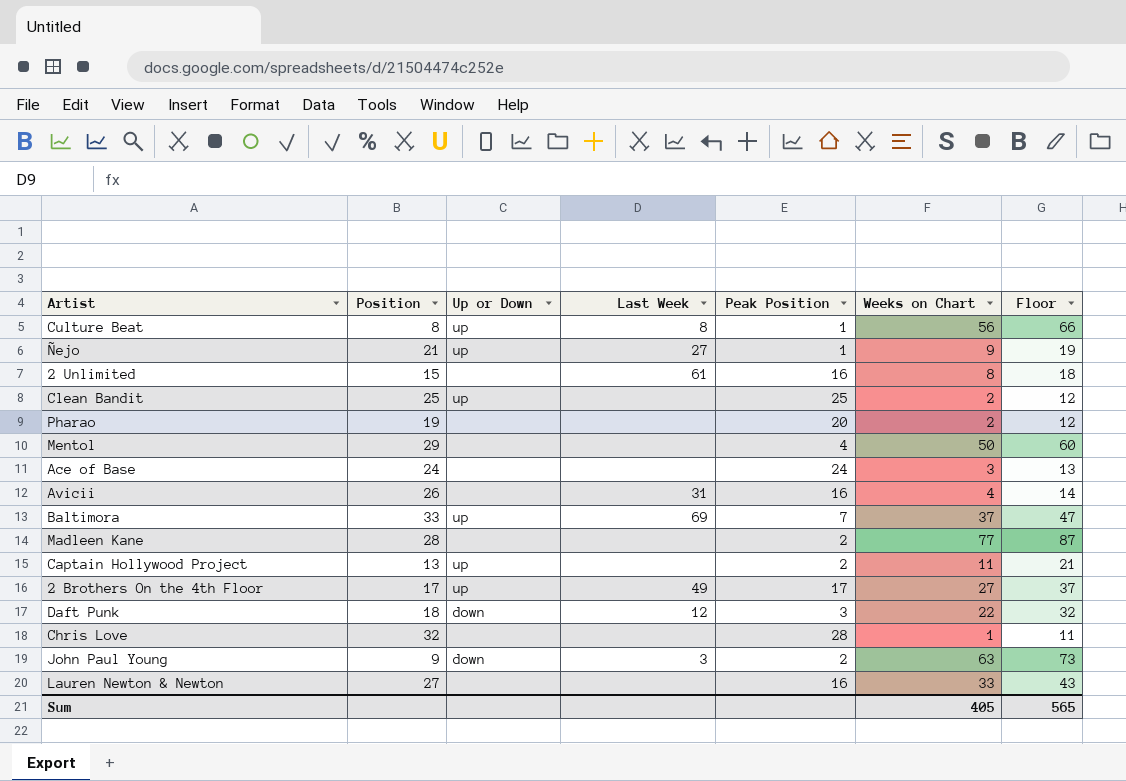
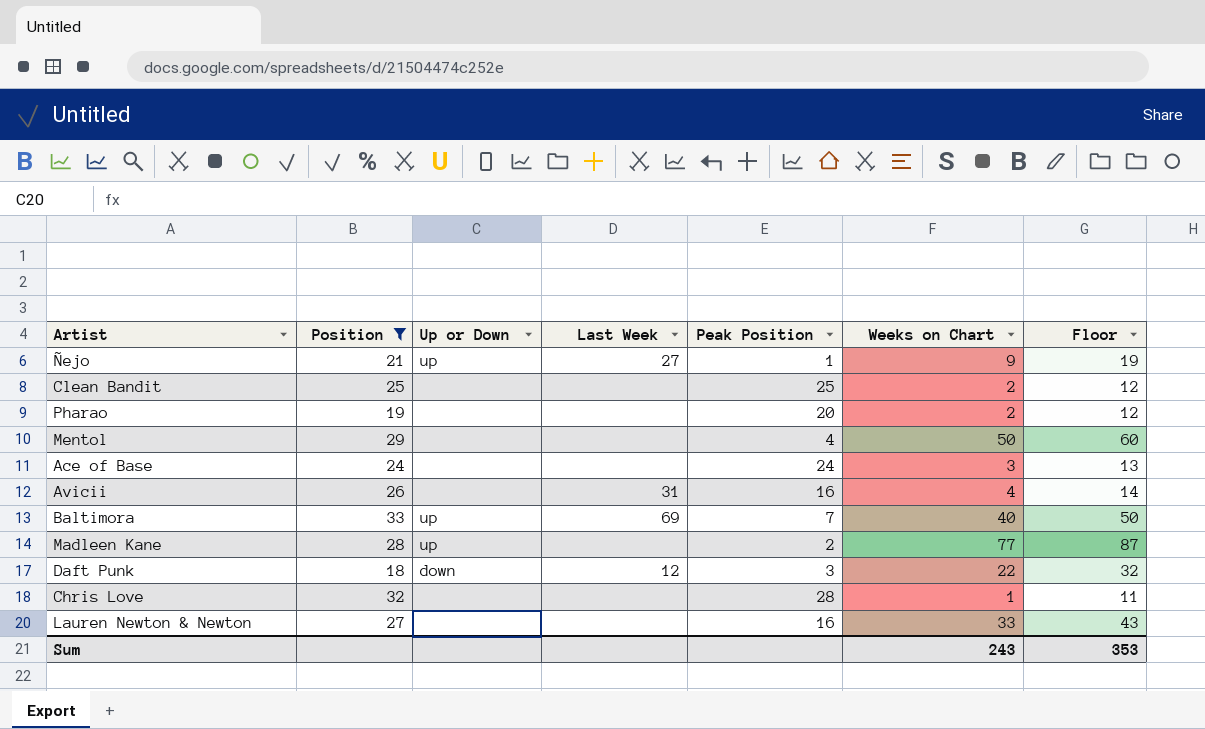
filter: none -> Position >= 18
Clean Bandit | Up or Down: up -> none
Baltimora | Weeks on Chart: 37 -> 40
Baltimora | Floor: 47 -> 50
Madleen Kane | Up or Down: none -> up
Sum | Weeks on Chart: 405 -> 243
Sum | Floor: 565 -> 353

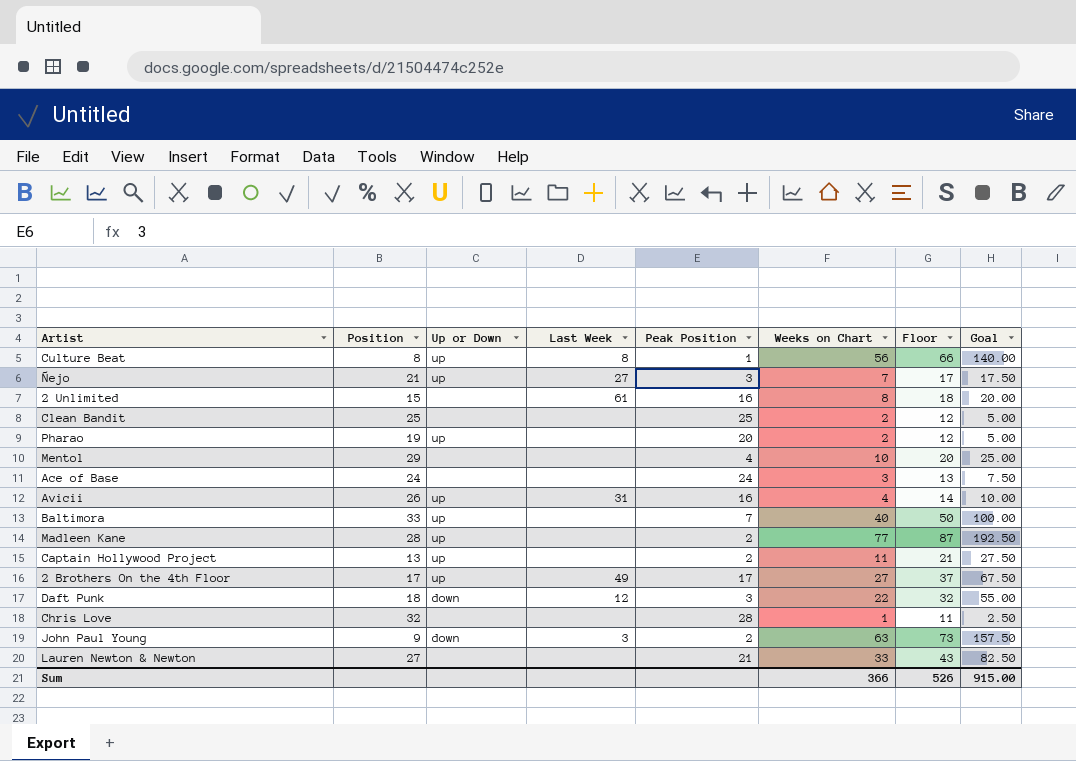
filter: Position >= 18 -> none
column Goal | formula: none -> [Weeks on Chart] * 2.5
Ñejo | Peak Position: 1 -> 3
Ñejo | Weeks on Chart: 9 -> 7
Ñejo | Floor: 19 -> 17
Pharao | Up or Down: none -> up
Mentol | Weeks on Chart: 50 -> 10
Mentol | Floor: 60 -> 20
Avicii | Up or Down: none -> up
Baltimora | Last Week: 69 -> none
Lauren Newton & Newton | Peak Position: 16 -> 21
Sum | Weeks on Chart: 243 -> 366
Sum | Floor: 353 -> 526

